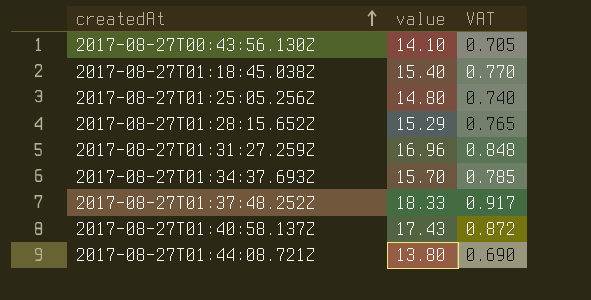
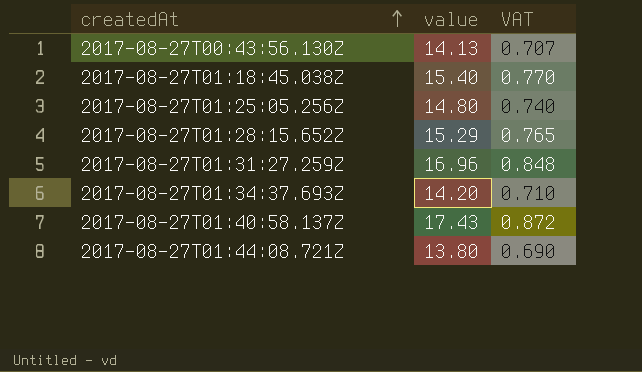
row 2017-08-27T01:37:48.252Z: 18.33 | 0.917 -> none
2017-08-27T00:43:56.130Z | value: 14.10 -> 14.13
2017-08-27T00:43:56.130Z | VAT: 0.705 -> 0.707
2017-08-27T01:34:37.693Z | value: 15.70 -> 14.20
2017-08-27T01:34:37.693Z | VAT: 0.785 -> 0.710

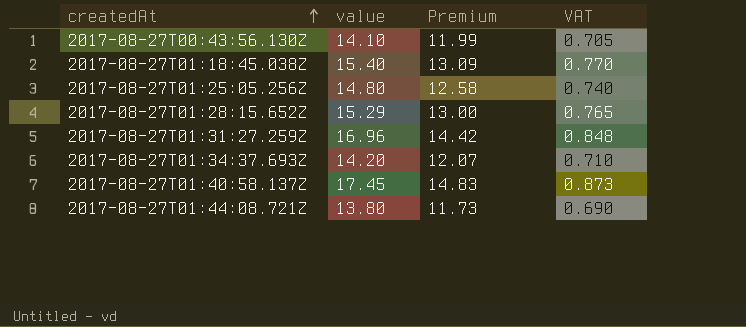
column Premium | formula: none -> [value] * 0.85
2017-08-27T00:43:56.130Z | value: 14.13 -> 14.10
2017-08-27T00:43:56.130Z | VAT: 0.707 -> 0.705
2017-08-27T01:40:58.137Z | value: 17.43 -> 17.45
2017-08-27T01:40:58.137Z | VAT: 0.872 -> 0.873

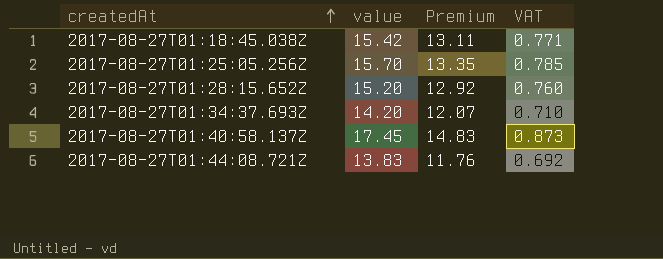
row 2017-08-27T00:43:56.130Z: 14.10 | 11.99 | 0.705 -> none
row 2017-08-27T01:31:27.259Z: 16.96 | 14.42 | 0.848 -> none
2017-08-27T01:18:45.038Z | value: 15.40 -> 15.42
2017-08-27T01:18:45.038Z | Premium: 13.09 -> 13.11
2017-08-27T01:18:45.038Z | VAT: 0.770 -> 0.771
2017-08-27T01:25:05.256Z | value: 14.80 -> 15.70
2017-08-27T01:25:05.256Z | Premium: 12.58 -> 13.35
2017-08-27T01:25:05.256Z | VAT: 0.740 -> 0.785
2017-08-27T01:28:15.652Z | value: 15.29 -> 15.20
2017-08-27T01:28:15.652Z | Premium: 13.00 -> 12.92
2017-08-27T01:28:15.652Z | VAT: 0.765 -> 0.760
2017-08-27T01:44:08.721Z | value: 13.80 -> 13.83
2017-08-27T01:44:08.721Z | Premium: 11.73 -> 11.76
2017-08-27T01:44:08.721Z | VAT: 0.690 -> 0.692

